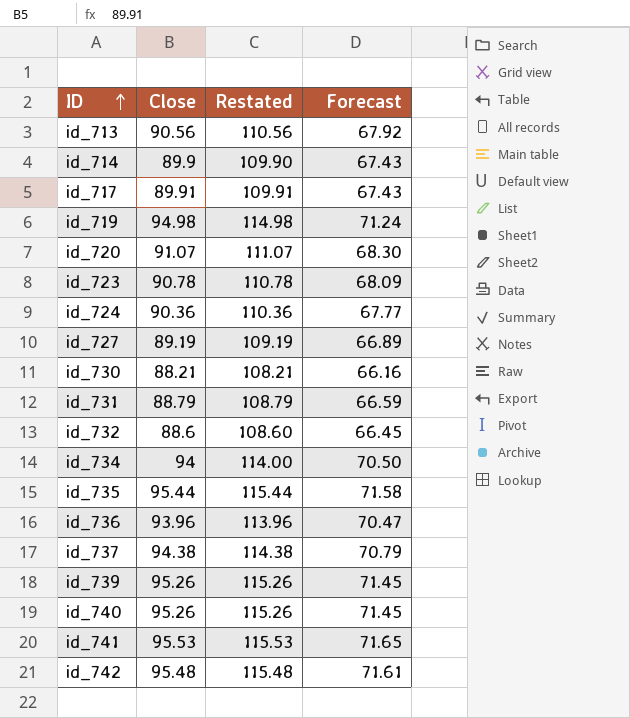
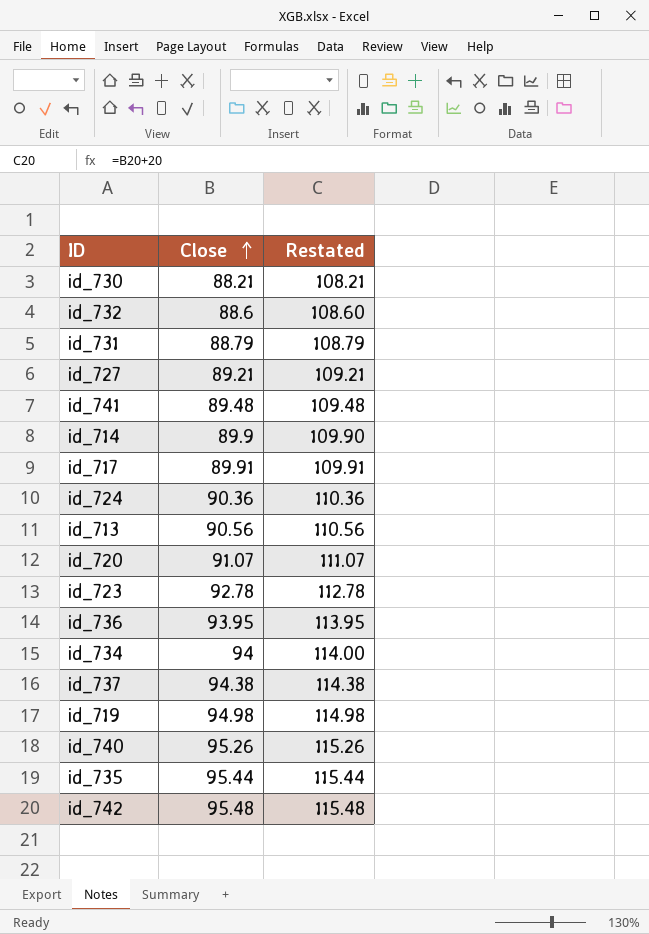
row order: ID ascending -> Close ascending
column Forecast | formula: [Close] * 0.75 -> none
row id_739: 95.26 | 115.26 | 71.45 -> none
id_727 | Close: 89.19 -> 89.21
id_727 | Restated: 109.19 -> 109.21
id_741 | Close: 95.53 -> 89.48
id_741 | Restated: 115.53 -> 109.48
id_723 | Close: 90.78 -> 92.78
id_723 | Restated: 110.78 -> 112.78
id_736 | Close: 93.96 -> 93.95
id_736 | Restated: 113.96 -> 113.95

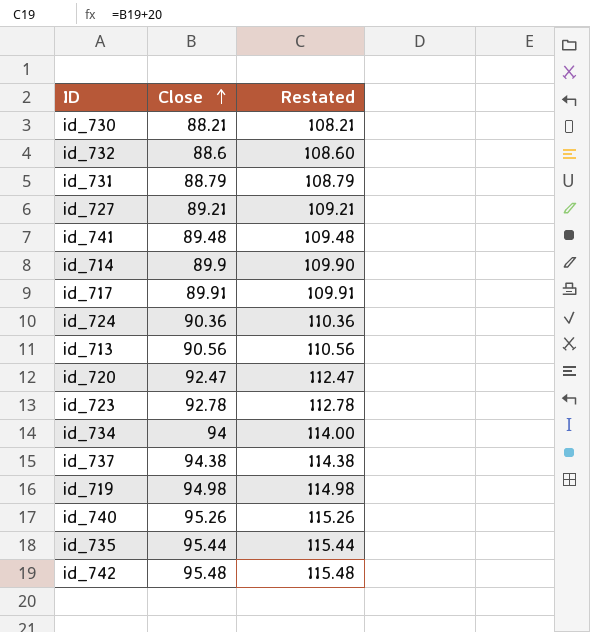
row id_736: 93.95 | 113.95 -> none
id_720 | Close: 91.07 -> 92.47
id_720 | Restated: 111.07 -> 112.47

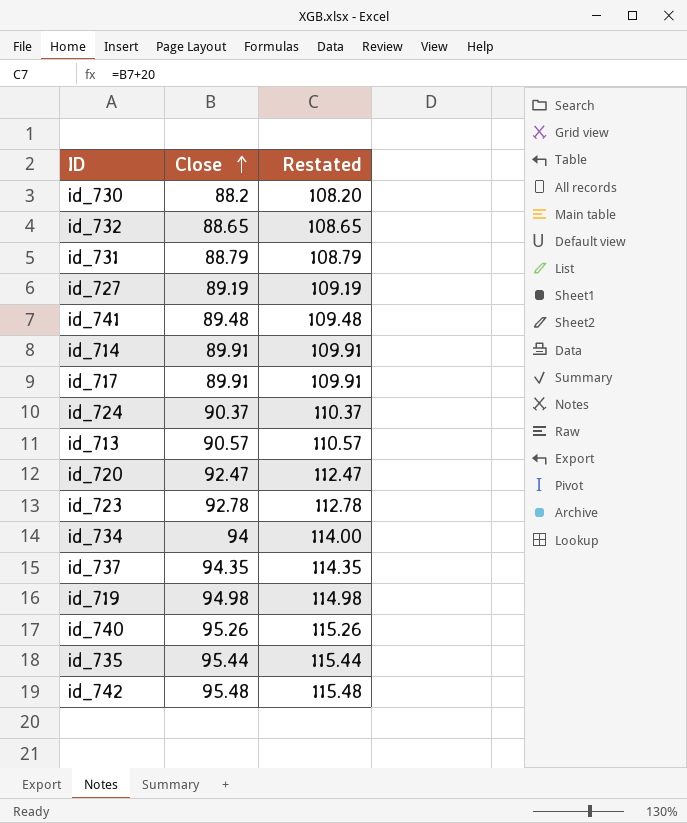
id_730 | Close: 88.21 -> 88.2
id_730 | Restated: 108.21 -> 108.20
id_732 | Close: 88.6 -> 88.65
id_732 | Restated: 108.60 -> 108.65
id_727 | Close: 89.21 -> 89.19
id_727 | Restated: 109.21 -> 109.19
id_714 | Close: 89.9 -> 89.91
id_714 | Restated: 109.90 -> 109.91
id_724 | Close: 90.36 -> 90.37
id_724 | Restated: 110.36 -> 110.37
id_713 | Close: 90.56 -> 90.57
id_713 | Restated: 110.56 -> 110.57
id_737 | Close: 94.38 -> 94.35
id_737 | Restated: 114.38 -> 114.35

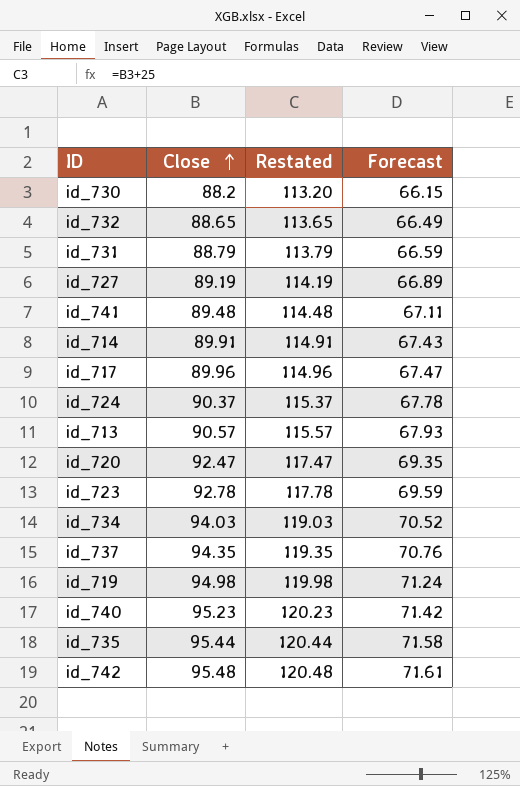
column Restated | formula: [Close] + 20 -> [Close] + 25
column Forecast | formula: none -> [Close] * 0.75
id_717 | Close: 89.91 -> 89.96
id_734 | Close: 94 -> 94.03
id_740 | Close: 95.26 -> 95.23

